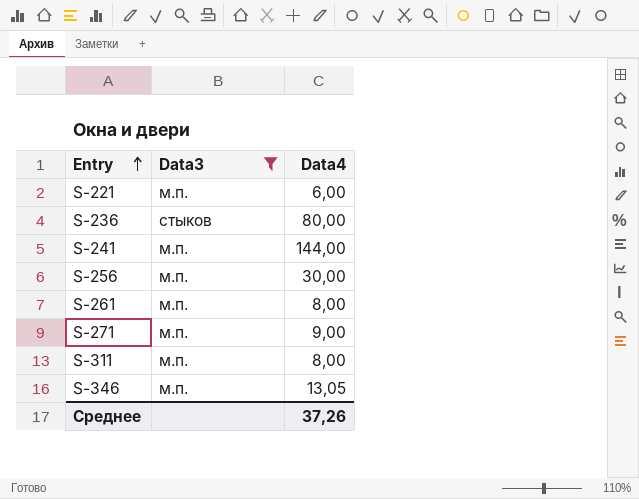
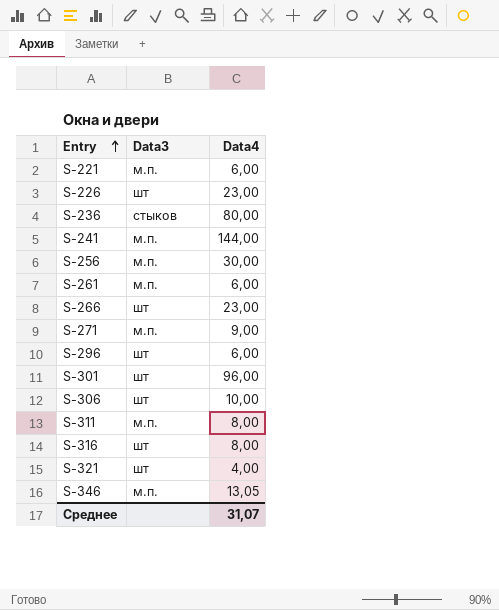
filter: Data3 != шт -> none
S-261 | Data4: 8,00 -> 6,00
Среднее | Data4: 37,26 -> 31,07

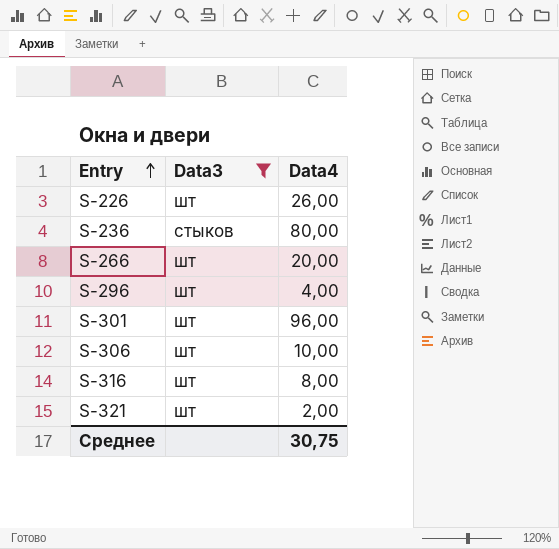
filter: none -> Data3 != м.п.
S-226 | Data4: 23,00 -> 26,00
S-266 | Data4: 23,00 -> 20,00
S-296 | Data4: 6,00 -> 4,00
S-321 | Data4: 4,00 -> 2,00
Среднее | Data4: 31,07 -> 30,75

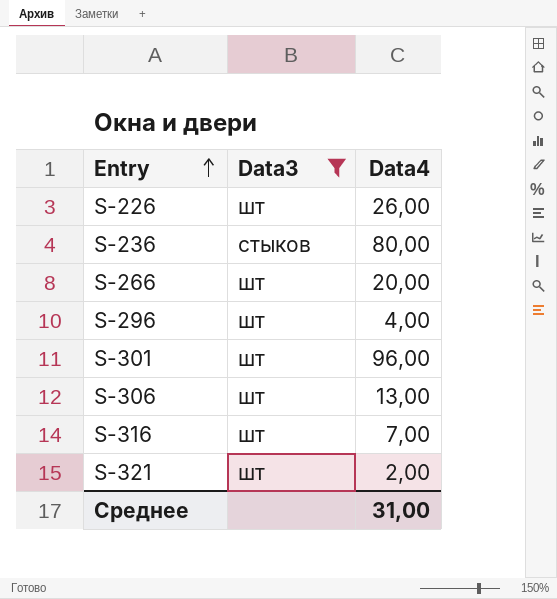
S-306 | Data4: 10,00 -> 13,00
S-316 | Data4: 8,00 -> 7,00
Среднее | Data4: 30,75 -> 31,00

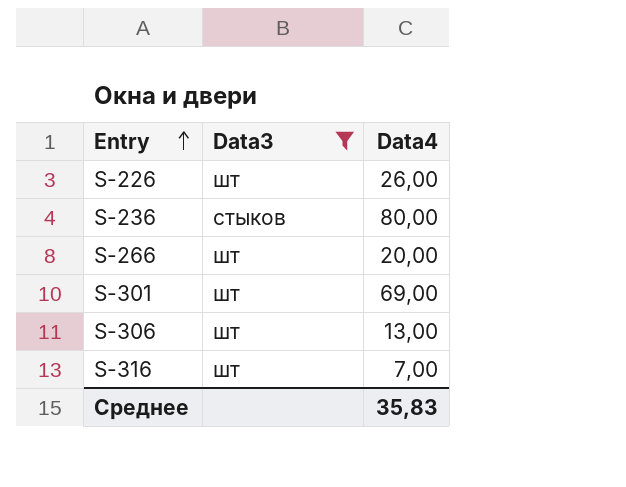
row S-296: шт | 4,00 -> none
row S-321: шт | 2,00 -> none
S-301 | Data4: 96,00 -> 69,00
Среднее | Data4: 31,00 -> 35,83

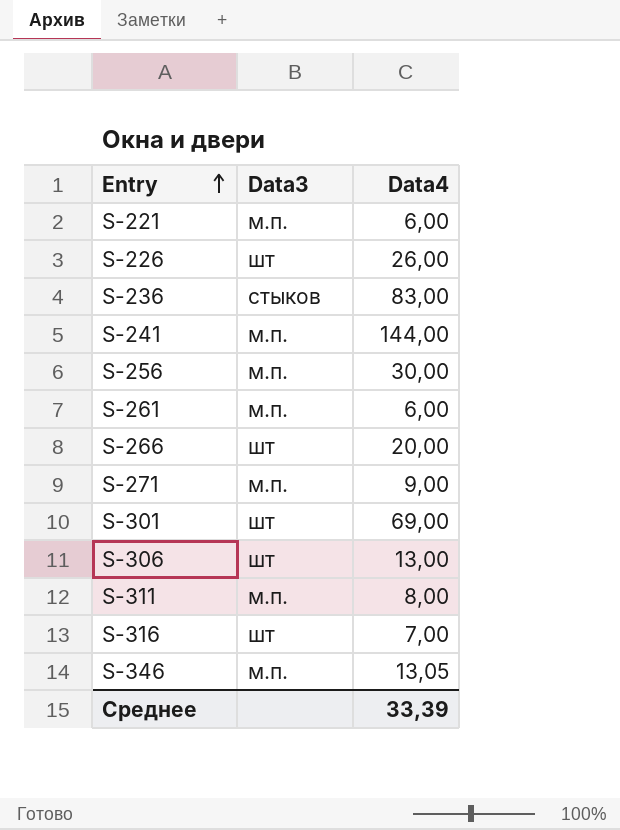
filter: Data3 != м.п. -> none
S-236 | Data4: 80,00 -> 83,00
Среднее | Data4: 35,83 -> 33,39

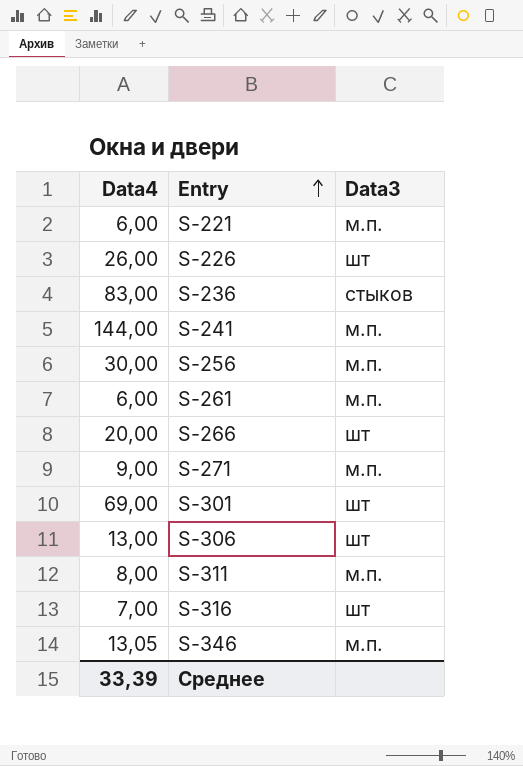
column Data4 | position: 3 -> 1

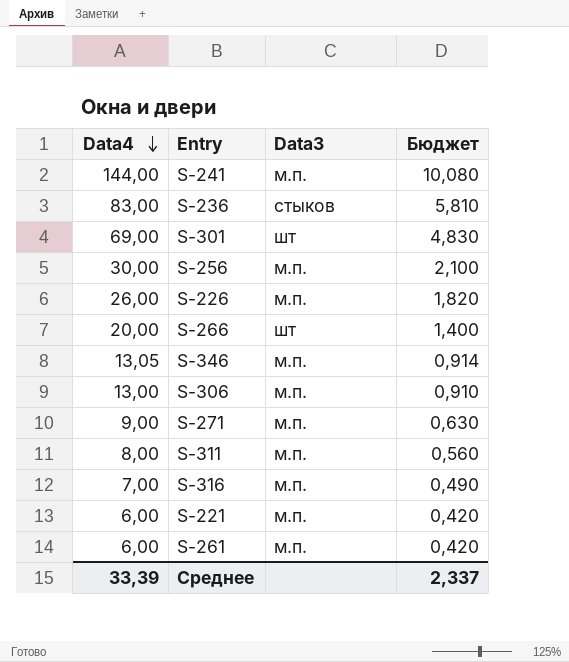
row order: Entry ascending -> Data4 descending
column Бюджет | formula: none -> [Data4] * 0,07
S-226 | Data3: шт -> м.п.
S-306 | Data3: шт -> м.п.
S-316 | Data3: шт -> м.п.

